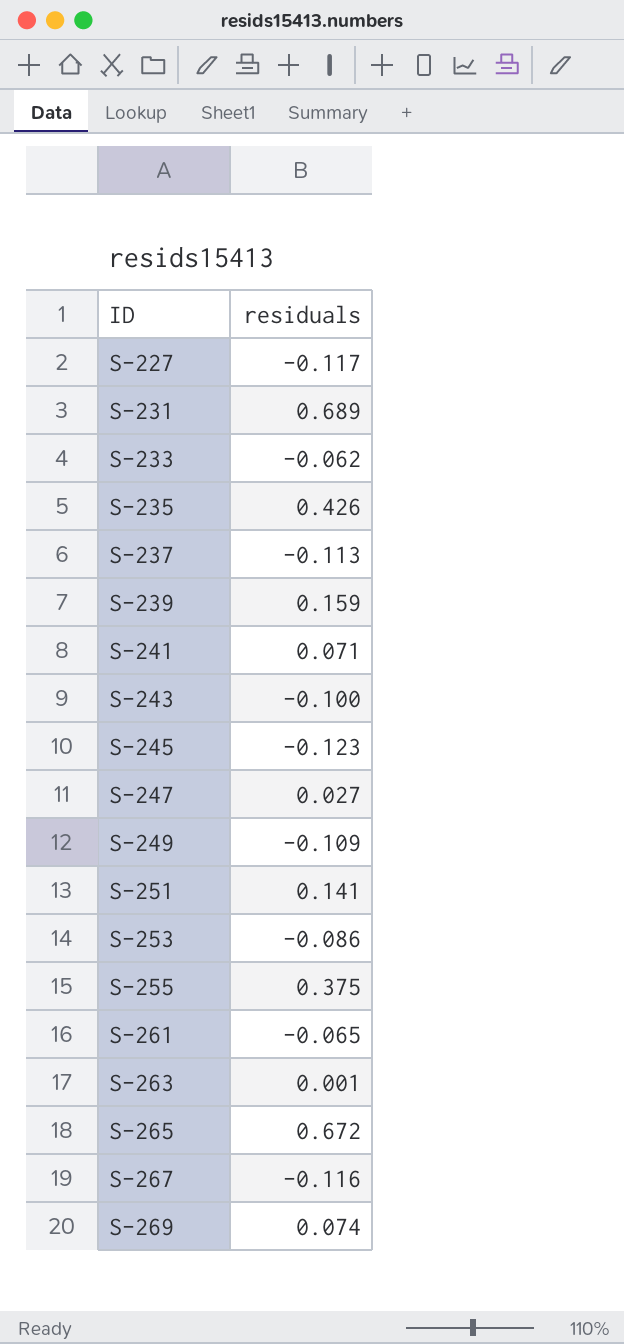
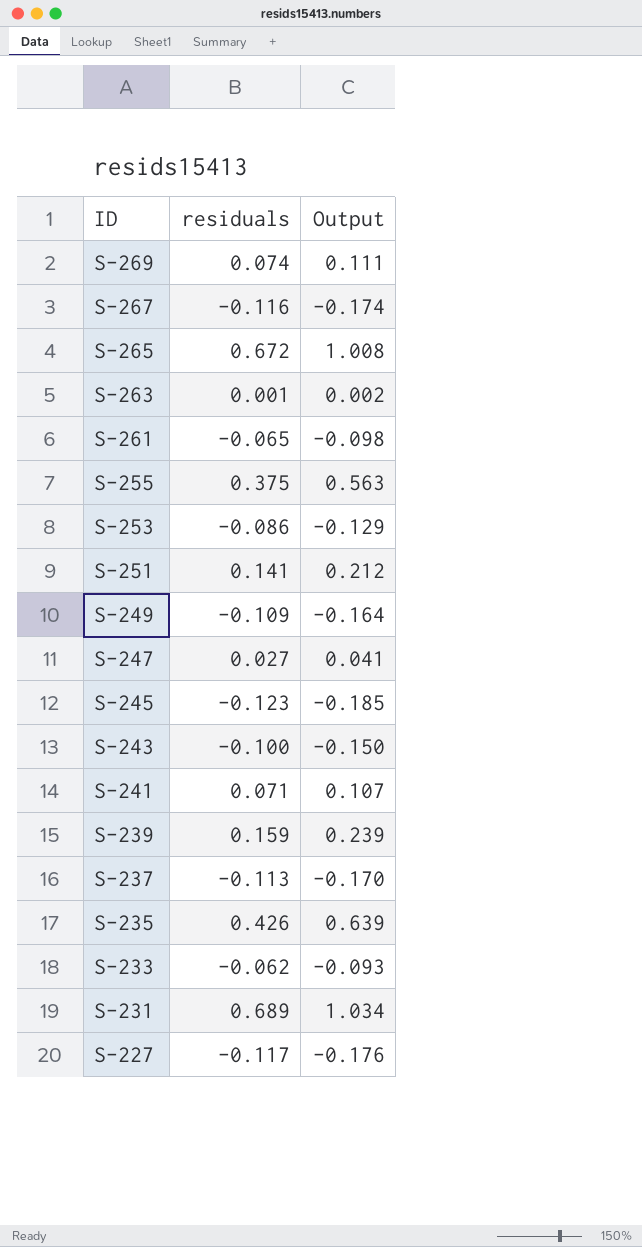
row order: ID ascending -> ID descending
column Output | formula: none -> [residuals] * 1.5

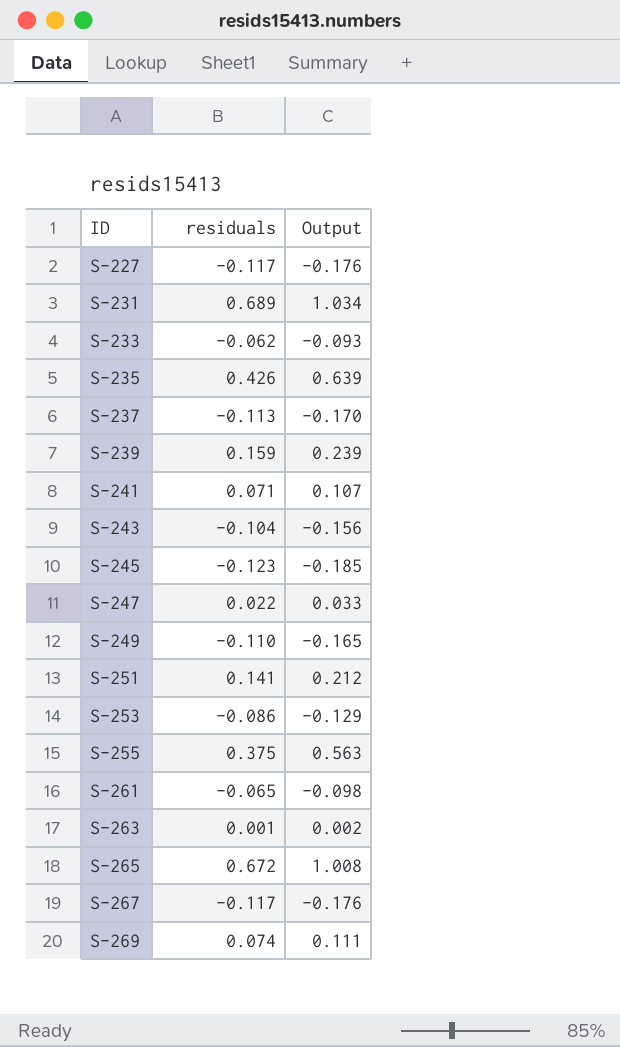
row order: ID descending -> ID ascending
S-243 | residuals: -0.100 -> -0.104
S-243 | Output: -0.150 -> -0.156
S-247 | residuals: 0.027 -> 0.022
S-247 | Output: 0.041 -> 0.033
S-249 | residuals: -0.109 -> -0.110
S-249 | Output: -0.164 -> -0.165
S-267 | residuals: -0.116 -> -0.117
S-267 | Output: -0.174 -> -0.176

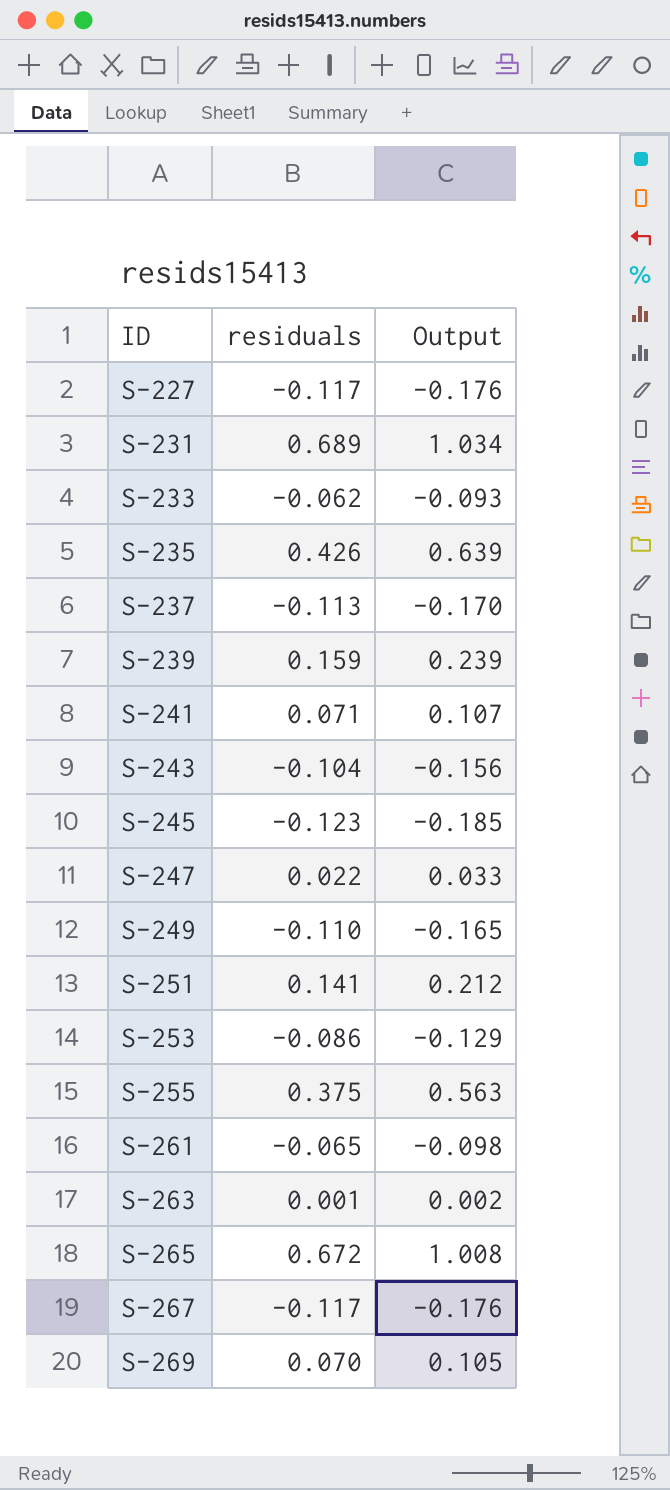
S-269 | residuals: 0.074 -> 0.070
S-269 | Output: 0.111 -> 0.105

